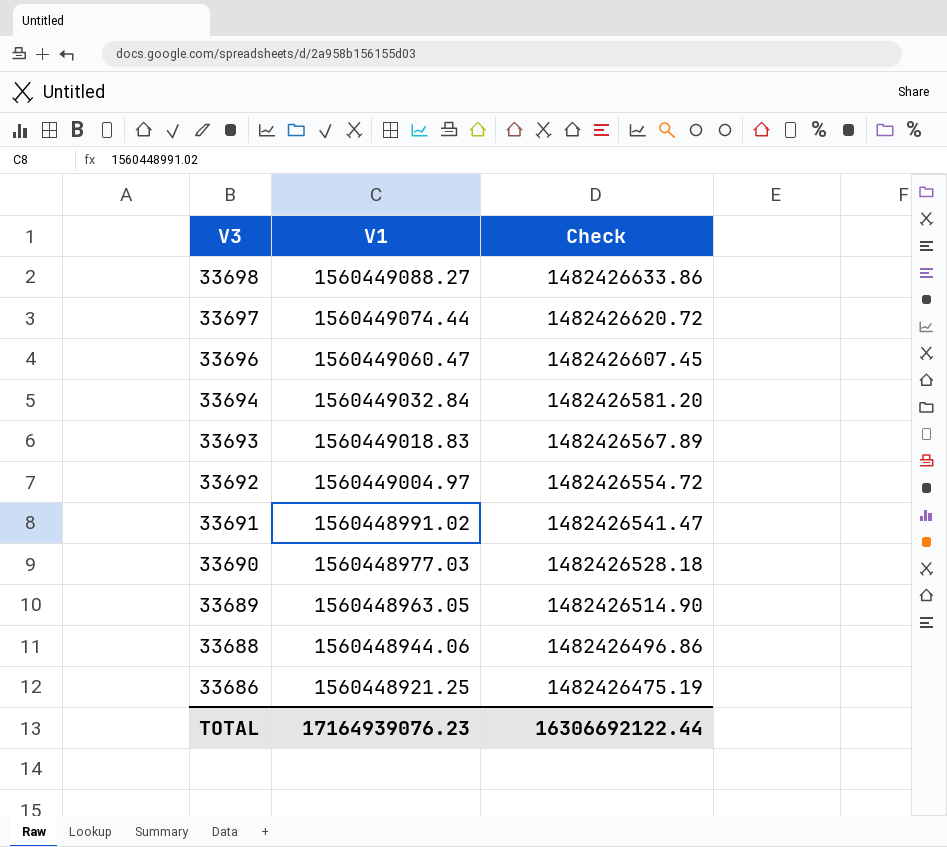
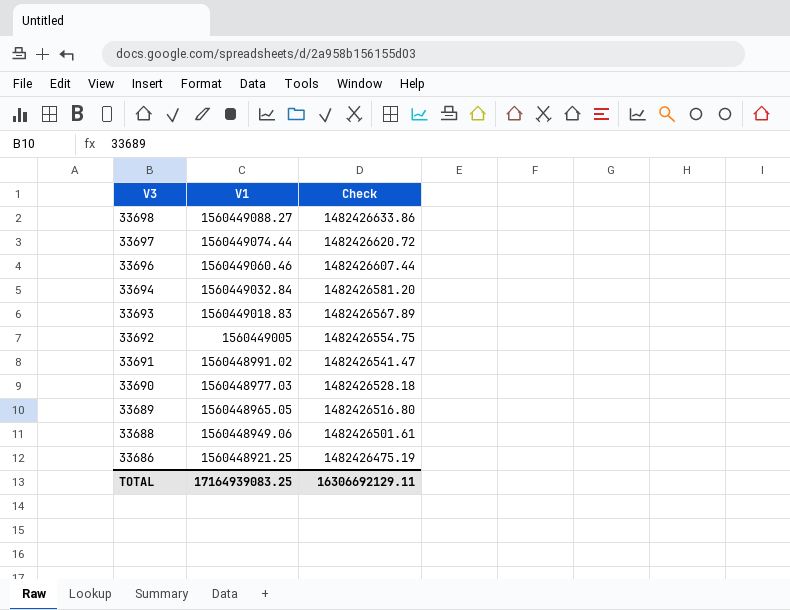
33696 | V1: 1560449060.47 -> 1560449060.46
33696 | Check: 1482426607.45 -> 1482426607.44
33692 | V1: 1560449004.97 -> 1560449005
33692 | Check: 1482426554.72 -> 1482426554.75
33689 | V1: 1560448963.05 -> 1560448965.05
33689 | Check: 1482426514.90 -> 1482426516.80
33688 | V1: 1560448944.06 -> 1560448949.06
33688 | Check: 1482426496.86 -> 1482426501.61
TOTAL | V1: 17164939076.23 -> 17164939083.25
TOTAL | Check: 16306692122.44 -> 16306692129.11

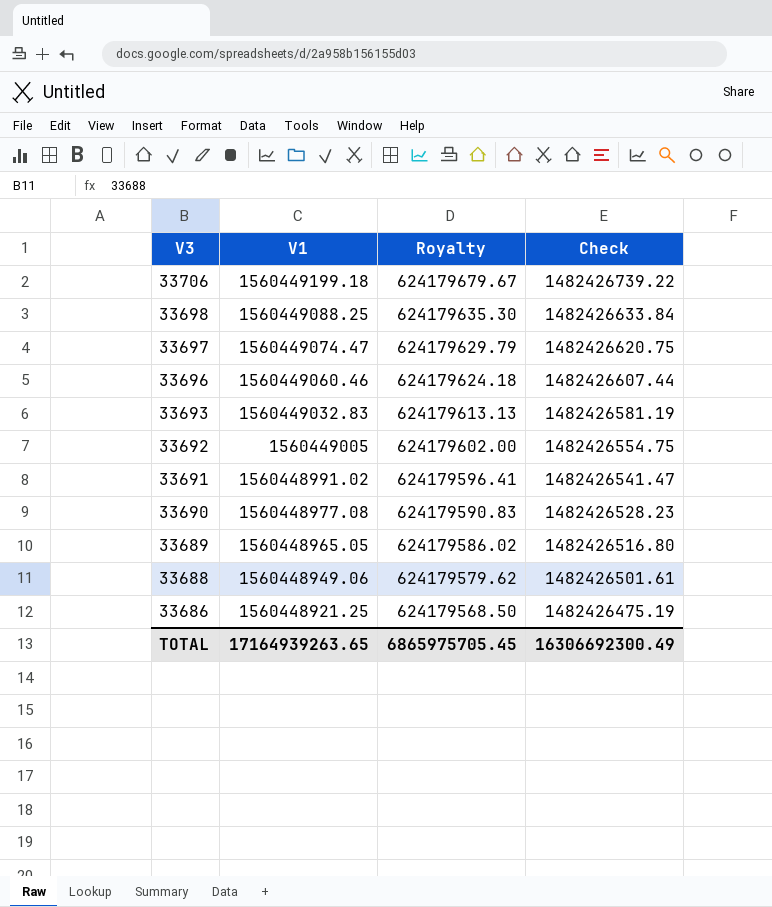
column Royalty | formula: none -> [V1] * 0.4
row 33694: 1560449032.84 | 1482426581.20 -> none
row 33706: none -> 1560449199.18 | 624179679.67 | 1482426739.22
33698 | V1: 1560449088.27 -> 1560449088.25
33698 | Check: 1482426633.86 -> 1482426633.84
33697 | V1: 1560449074.44 -> 1560449074.47
33697 | Check: 1482426620.72 -> 1482426620.75
33693 | V1: 1560449018.83 -> 1560449032.83
33693 | Check: 1482426567.89 -> 1482426581.19
33690 | V1: 1560448977.03 -> 1560448977.08
33690 | Check: 1482426528.18 -> 1482426528.23
TOTAL | V1: 17164939083.25 -> 17164939263.65
TOTAL | Check: 16306692129.11 -> 16306692300.49

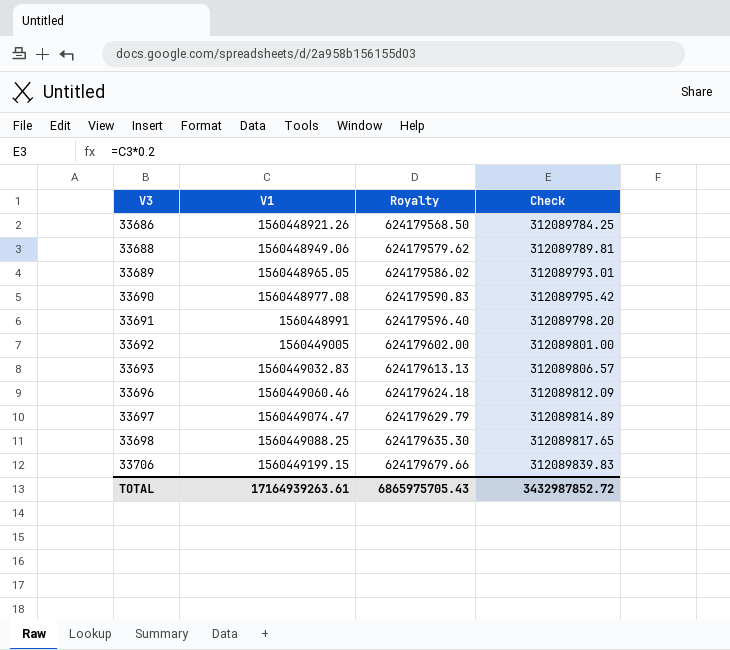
row order: V3 descending -> V3 ascending
column Check | formula: [V1] * 0.95 -> [V1] * 0.2
33686 | V1: 1560448921.25 -> 1560448921.26
33691 | V1: 1560448991.02 -> 1560448991
33691 | Royalty: 624179596.41 -> 624179596.40
33706 | V1: 1560449199.18 -> 1560449199.15
33706 | Royalty: 624179679.67 -> 624179679.66
TOTAL | V1: 17164939263.65 -> 17164939263.61
TOTAL | Royalty: 6865975705.45 -> 6865975705.43
TOTAL | Check: 16306692300.49 -> 3432987852.72

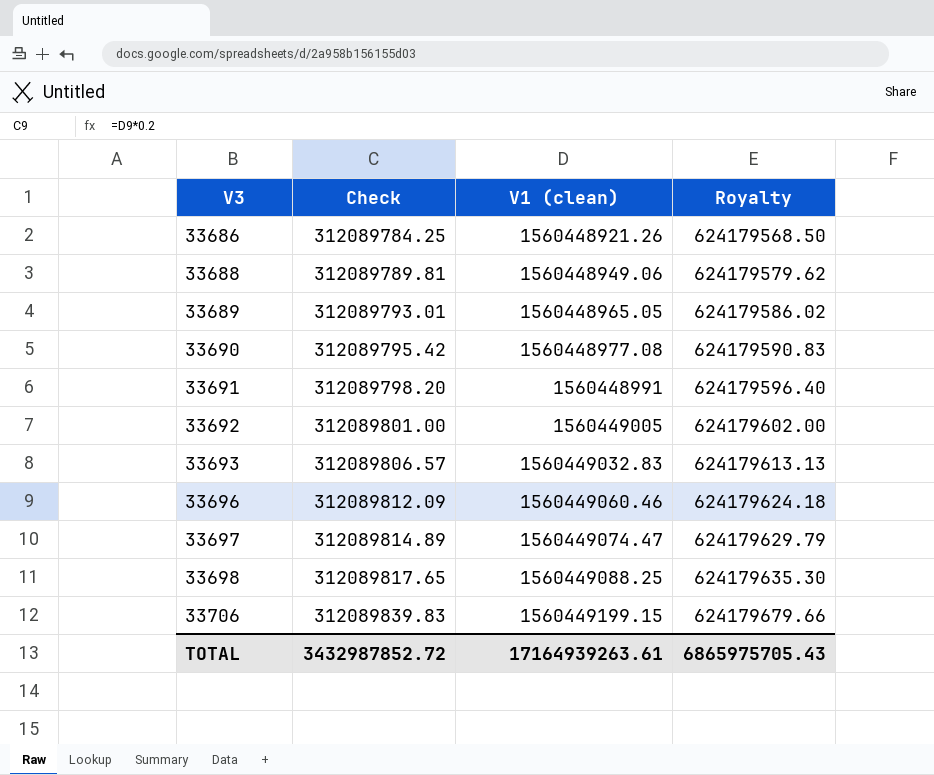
column Check | position: 4 -> 2
column name: V1 -> V1 (clean)

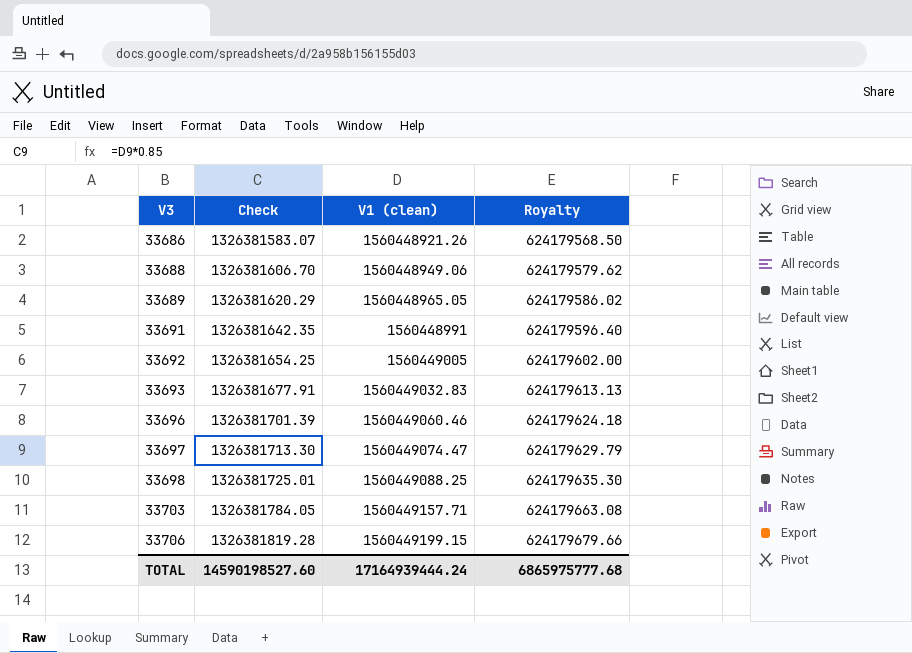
column Check | formula: [V1 (clean)] * 0.2 -> [V1 (clean)] * 0.85
row 33690: 312089795.42 | 1560448977.08 | 624179590.83 -> none
row 33703: none -> 1326381784.05 | 1560449157.71 | 624179663.08
TOTAL | Check: 3432987852.72 -> 14590198527.60
TOTAL | V1 (clean): 17164939263.61 -> 17164939444.24
TOTAL | Royalty: 6865975705.43 -> 6865975777.68

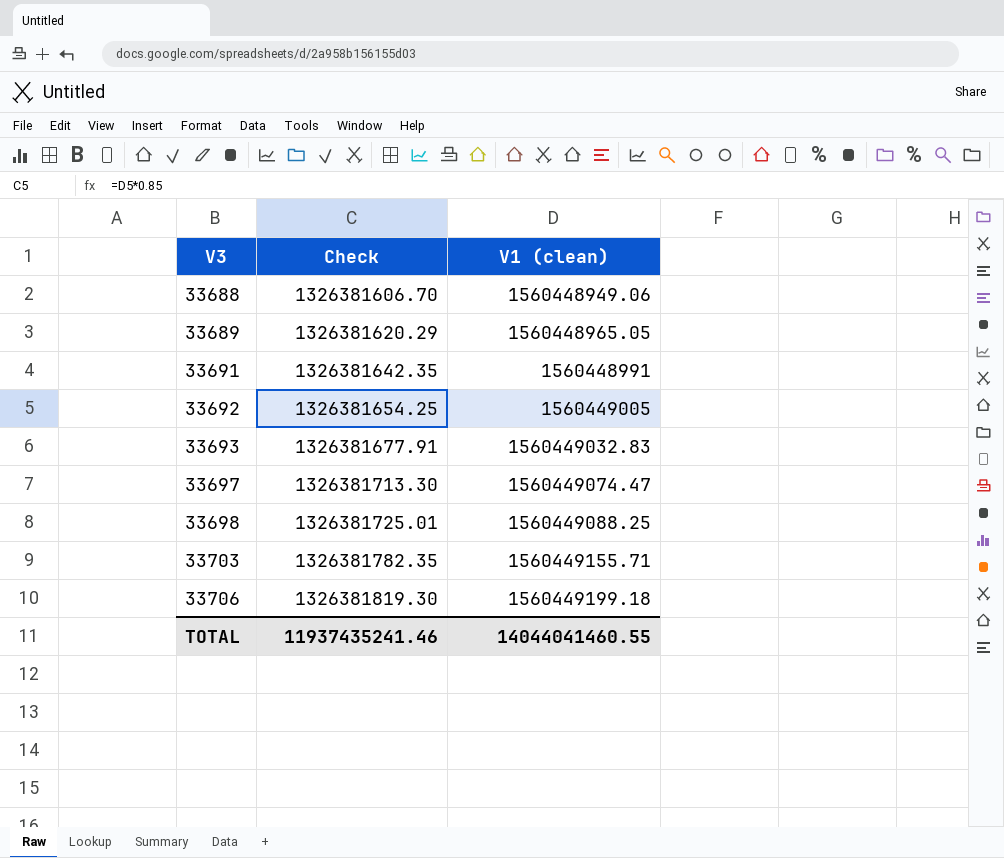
column Royalty | formula: [V1 (clean)] * 0.4 -> none
row 33686: 1326381583.07 | 1560448921.26 | 624179568.50 -> none
row 33696: 1326381701.39 | 1560449060.46 | 624179624.18 -> none
33703 | Check: 1326381784.05 -> 1326381782.35
33703 | V1 (clean): 1560449157.71 -> 1560449155.71
33706 | Check: 1326381819.28 -> 1326381819.30
33706 | V1 (clean): 1560449199.15 -> 1560449199.18
TOTAL | Check: 14590198527.60 -> 11937435241.46
TOTAL | V1 (clean): 17164939444.24 -> 14044041460.55

